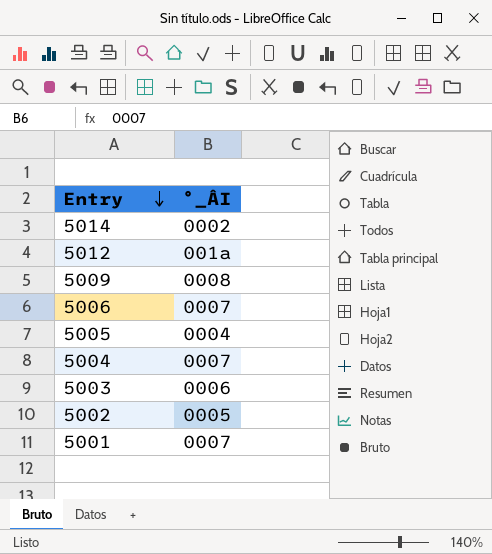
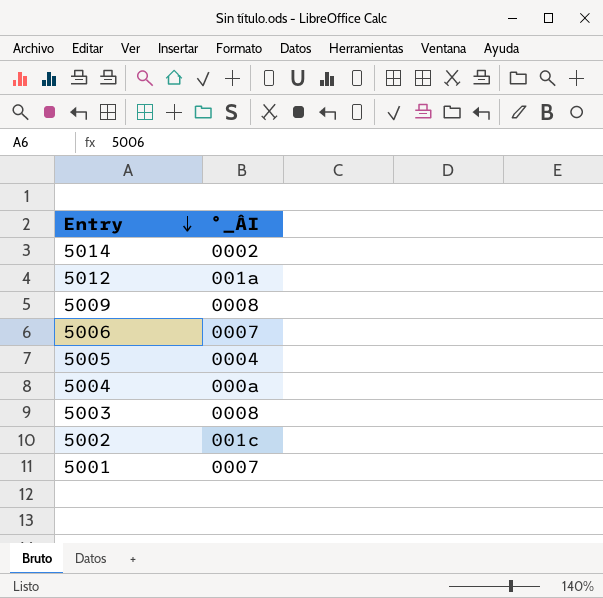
5004 | °_ÂI: 0007 -> 000a
5003 | °_ÂI: 0006 -> 0008
5002 | °_ÂI: 0005 -> 001c

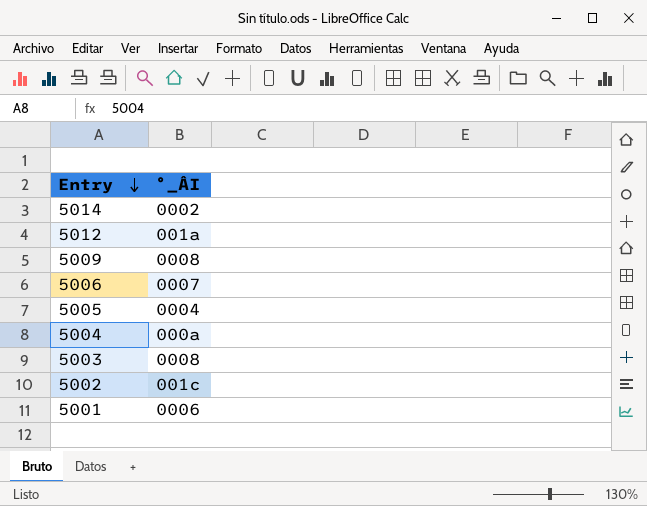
5001 | °_ÂI: 0007 -> 0006

